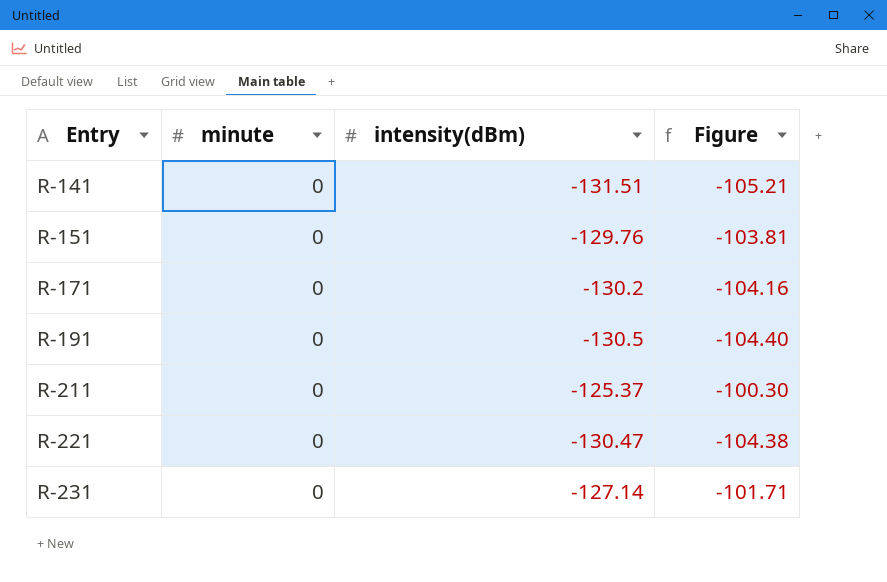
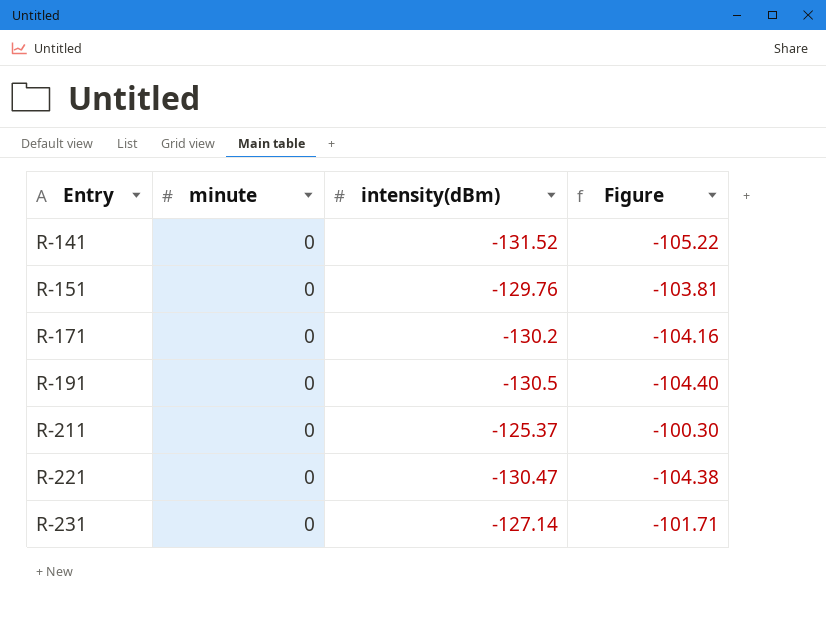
R-141 | intensity(dBm): -131.51 -> -131.52
R-141 | Figure: -105.21 -> -105.22

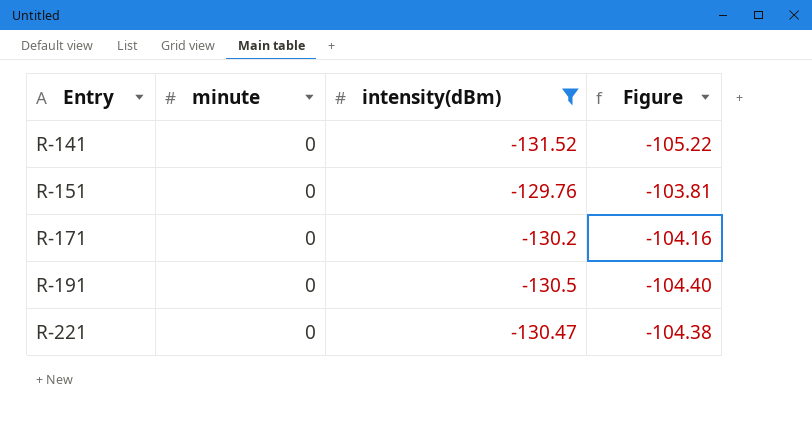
filter: none -> intensity(dBm) <= -129.76

